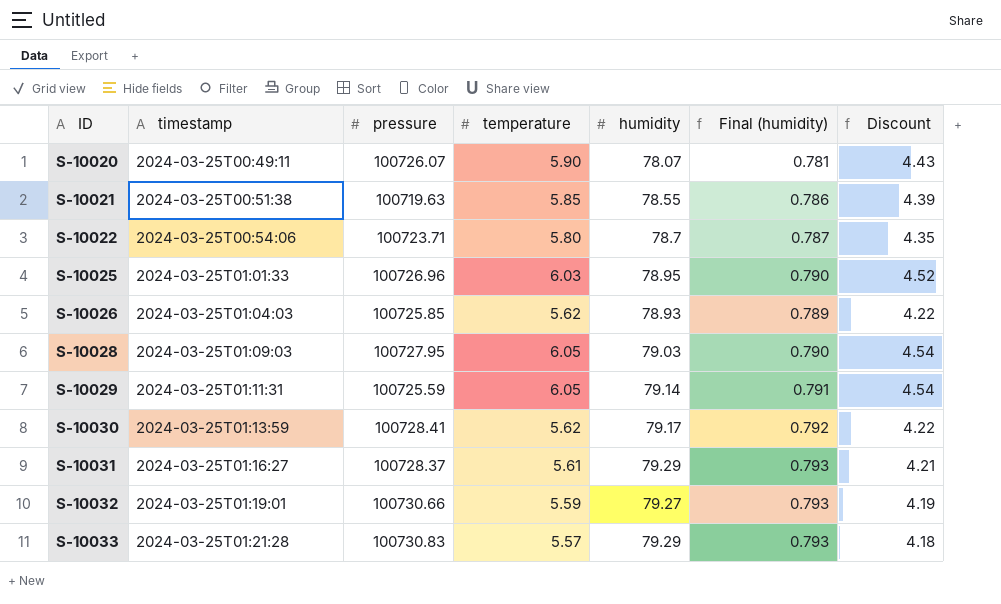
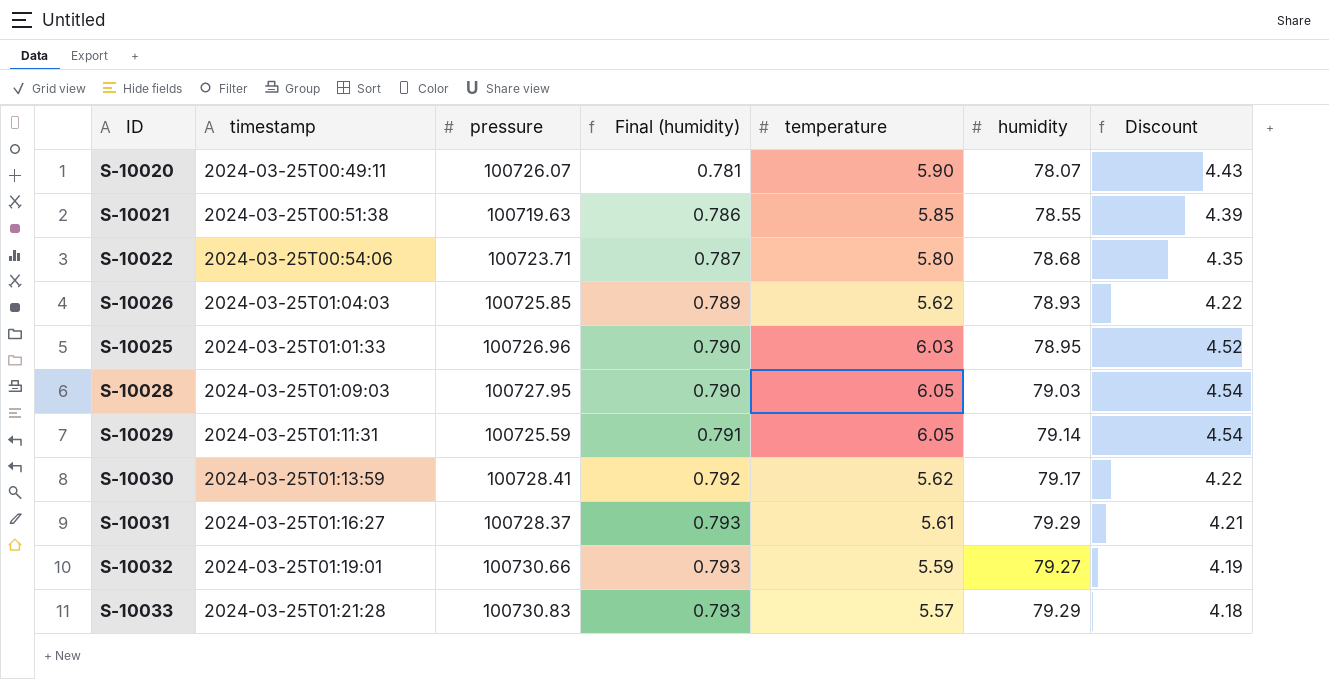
row order: ID ascending -> Final (humidity) ascending
column Final (humidity) | position: 6 -> 4
S-10022 | humidity: 78.7 -> 78.68

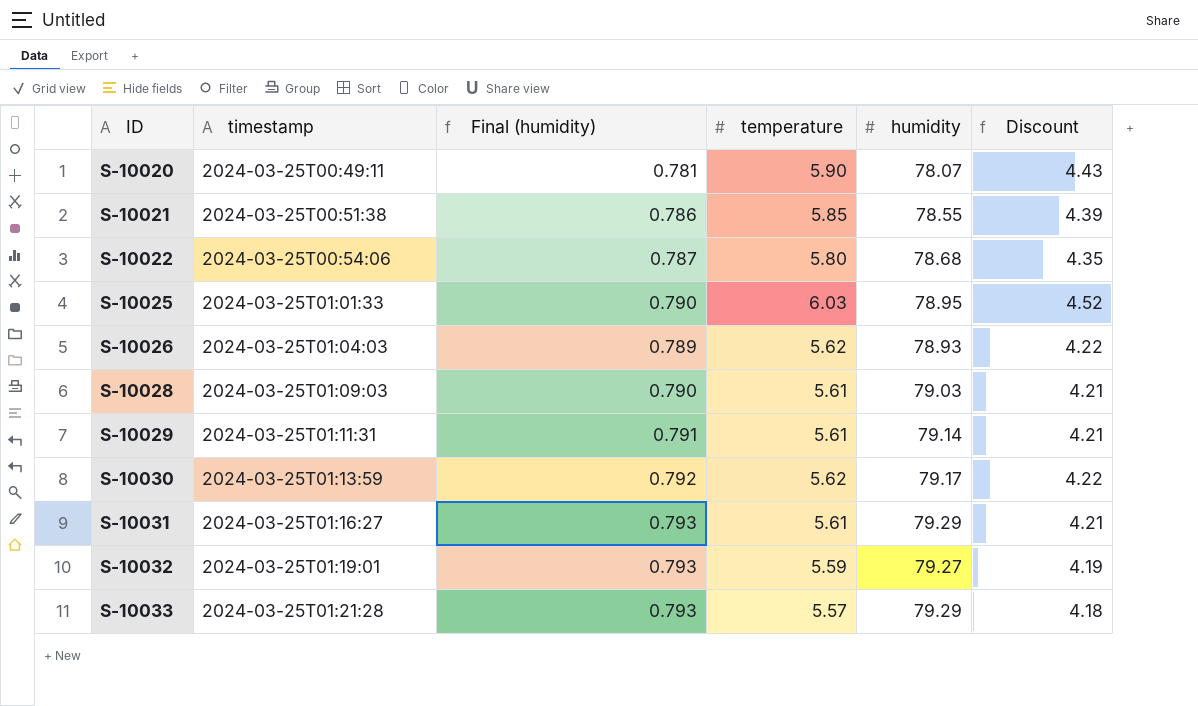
row order: Final (humidity) ascending -> ID ascending
column pressure | position: 3 -> none
S-10028 | temperature: 6.05 -> 5.61
S-10028 | Discount: 4.54 -> 4.21
S-10029 | temperature: 6.05 -> 5.61
S-10029 | Discount: 4.54 -> 4.21

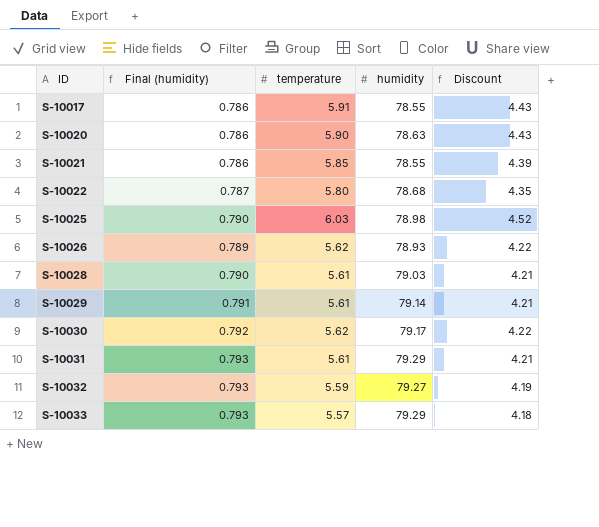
column timestamp | position: 2 -> none
row S-10017: none -> 0.786 | 5.91 | 78.55 | 4.43
S-10020 | Final (humidity): 0.781 -> 0.786
S-10020 | humidity: 78.07 -> 78.63
S-10025 | humidity: 78.95 -> 78.98

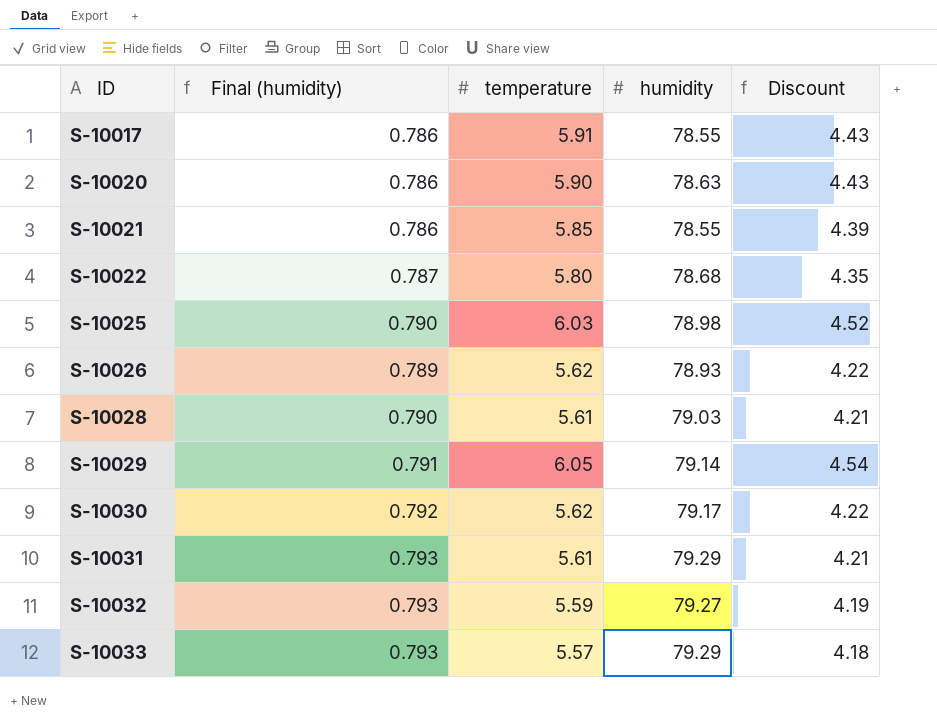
S-10029 | temperature: 5.61 -> 6.05
S-10029 | Discount: 4.21 -> 4.54

